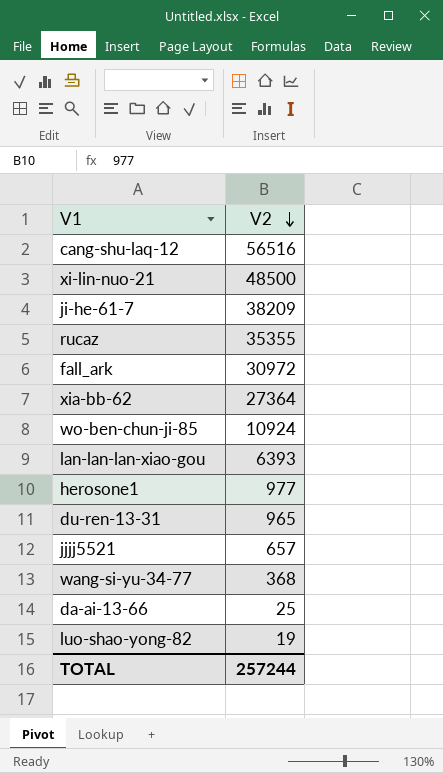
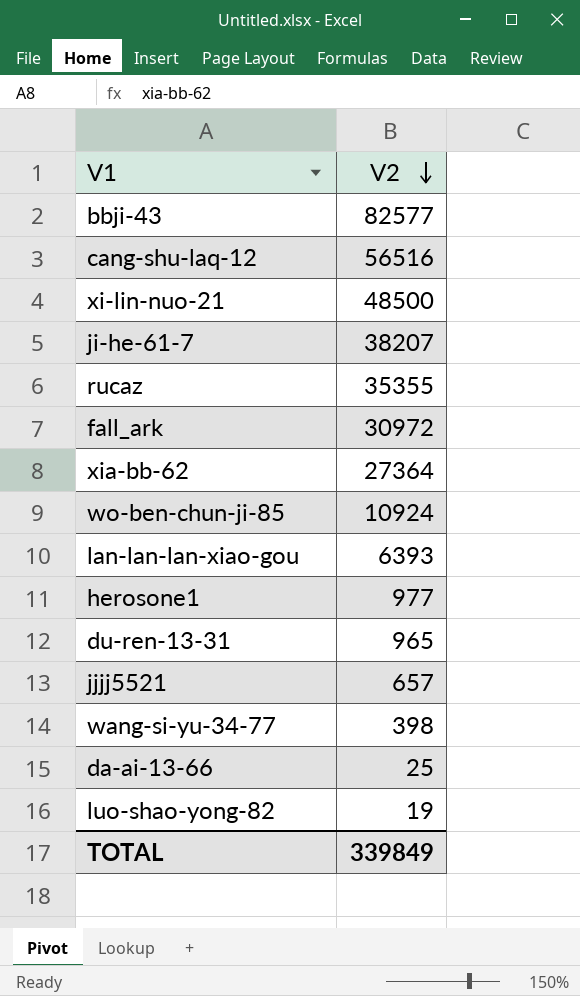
row bbji-43: none -> 82577
ji-he-61-7 | V2: 38209 -> 38207
wang-si-yu-34-77 | V2: 368 -> 398
TOTAL | V2: 257244 -> 339849

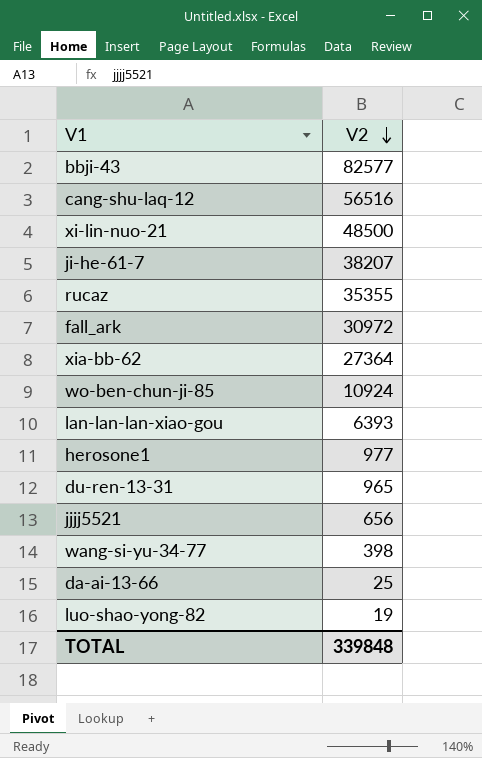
jjjj5521 | V2: 657 -> 656
TOTAL | V2: 339849 -> 339848

